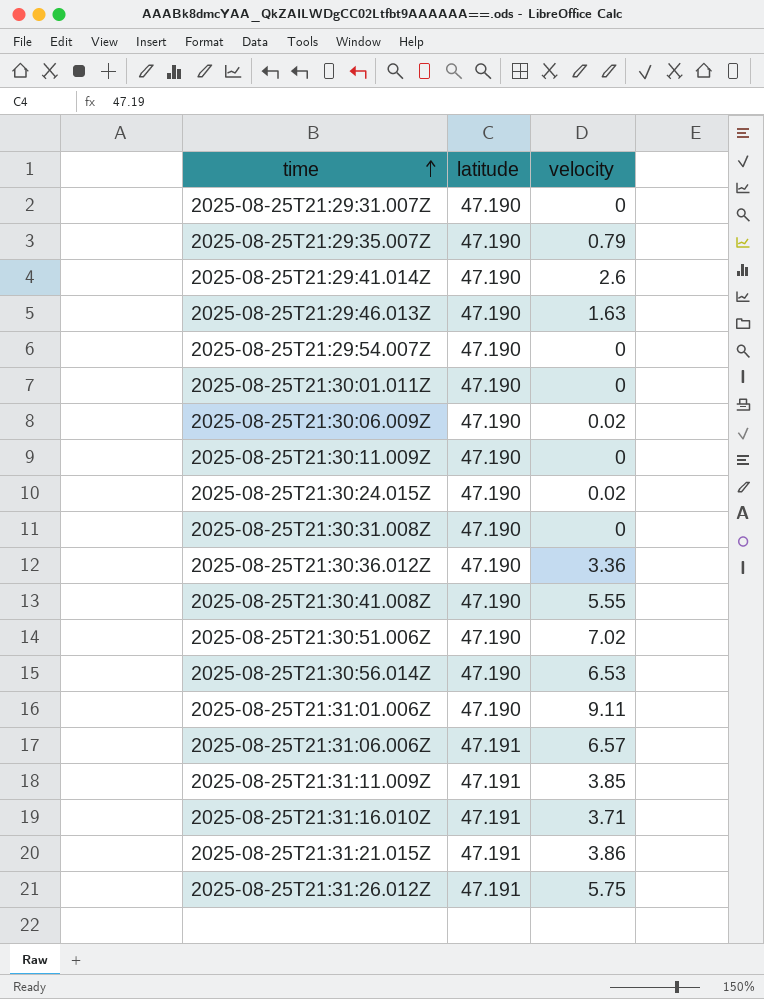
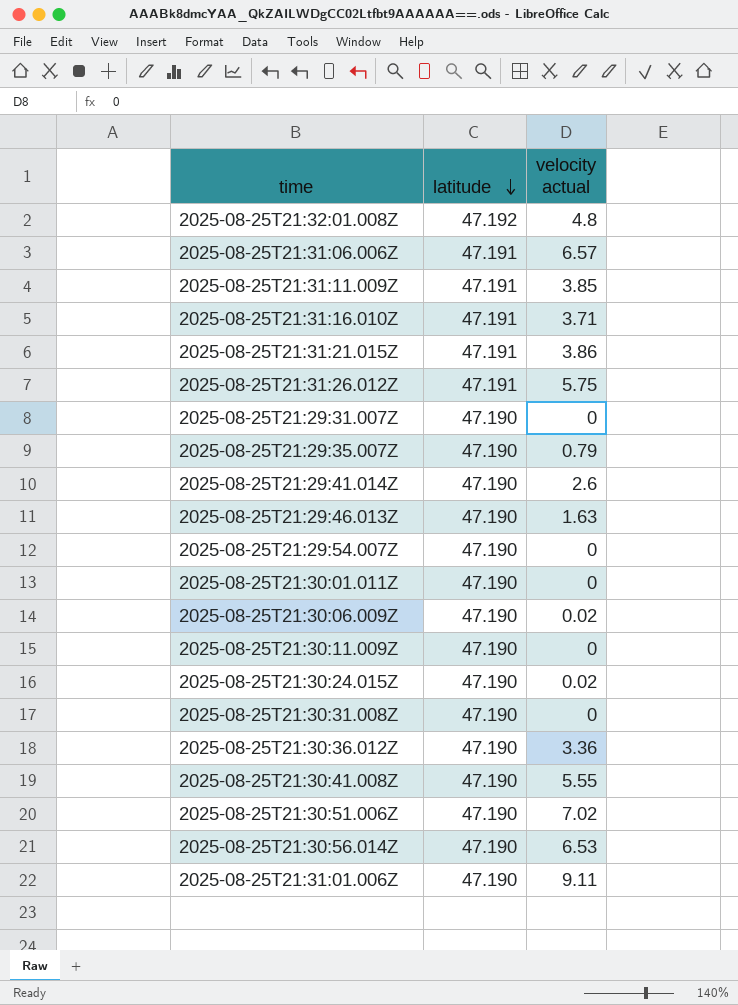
row order: time ascending -> latitude descending
column name: velocity -> velocity actual
row 2025-08-25T21:32:01.008Z: none -> 47.192 | 4.8

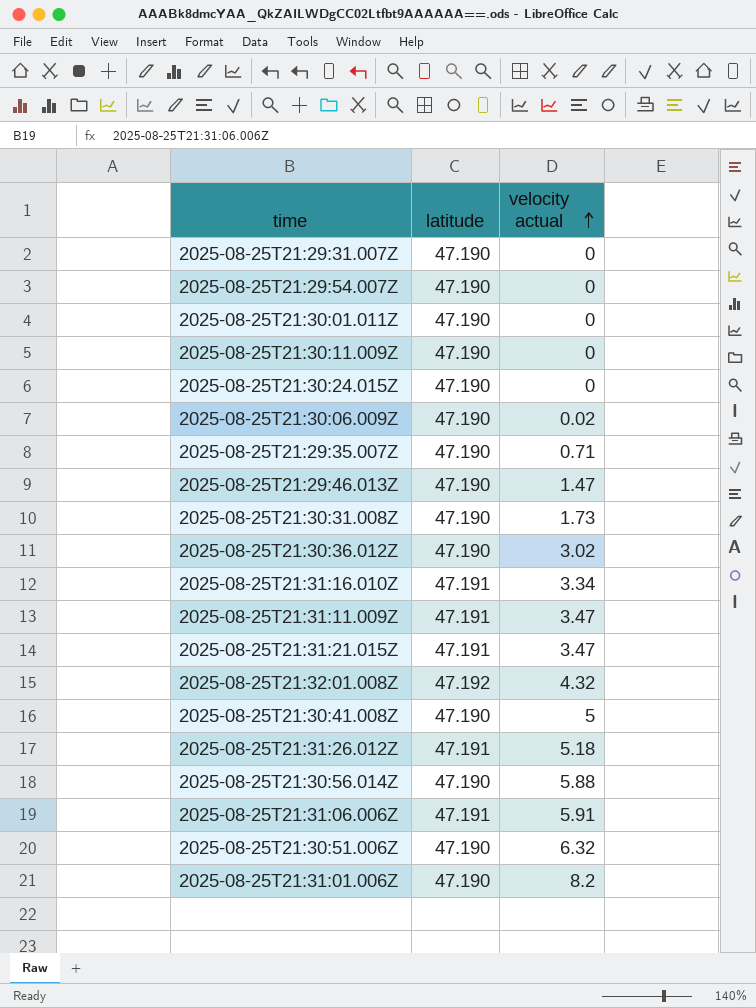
row order: latitude descending -> velocity actual ascending
row 2025-08-25T21:29:41.014Z: 47.190 | 2.6 -> none
2025-08-25T21:30:24.015Z | velocity actual: 0.02 -> 0
2025-08-25T21:29:35.007Z | velocity actual: 0.79 -> 0.71
2025-08-25T21:29:46.013Z | velocity actual: 1.63 -> 1.47
2025-08-25T21:30:31.008Z | velocity actual: 0 -> 1.73
2025-08-25T21:30:36.012Z | velocity actual: 3.36 -> 3.02
2025-08-25T21:31:16.010Z | velocity actual: 3.71 -> 3.34
2025-08-25T21:31:11.009Z | velocity actual: 3.85 -> 3.47
2025-08-25T21:31:21.015Z | velocity actual: 3.86 -> 3.47
2025-08-25T21:32:01.008Z | velocity actual: 4.8 -> 4.32
2025-08-25T21:30:41.008Z | velocity actual: 5.55 -> 5
2025-08-25T21:31:26.012Z | velocity actual: 5.75 -> 5.18
2025-08-25T21:30:56.014Z | velocity actual: 6.53 -> 5.88
2025-08-25T21:31:06.006Z | velocity actual: 6.57 -> 5.91
2025-08-25T21:30:51.006Z | velocity actual: 7.02 -> 6.32
2025-08-25T21:31:01.006Z | velocity actual: 9.11 -> 8.2

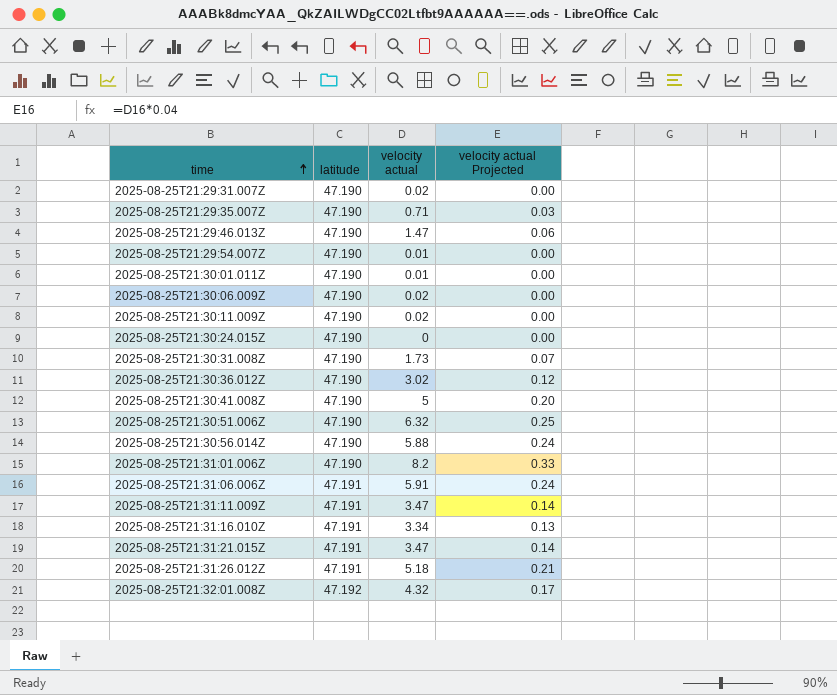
row order: velocity actual ascending -> time ascending
column velocity actual Projected | formula: none -> [velocity actual] * 0.04
2025-08-25T21:29:31.007Z | velocity actual: 0 -> 0.02
2025-08-25T21:29:54.007Z | velocity actual: 0 -> 0.01
2025-08-25T21:30:01.011Z | velocity actual: 0 -> 0.01
2025-08-25T21:30:11.009Z | velocity actual: 0 -> 0.02

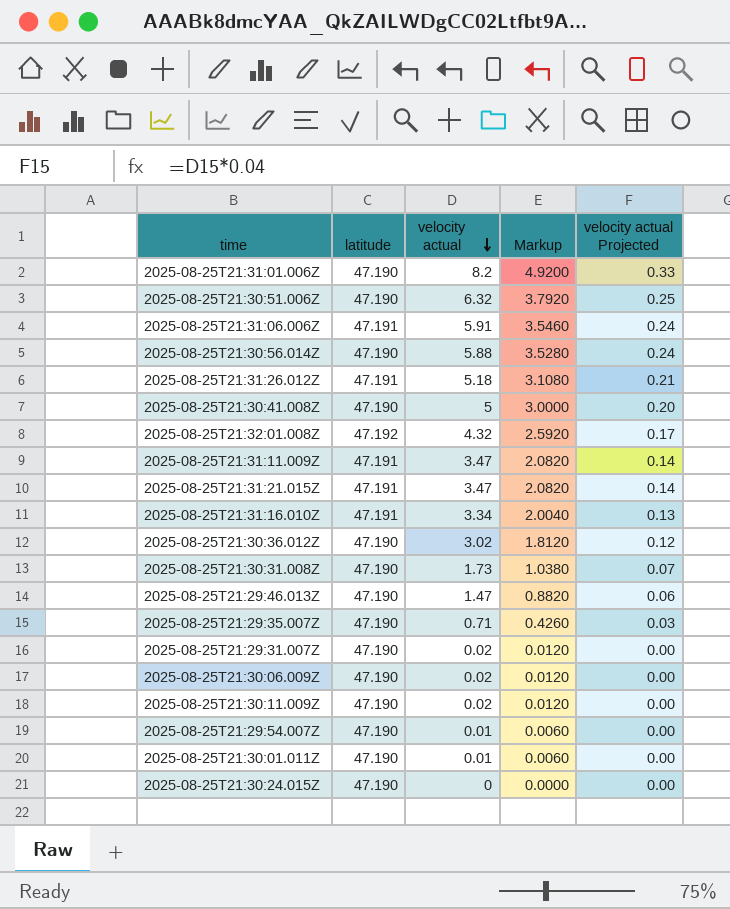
row order: time ascending -> velocity actual descending
column Markup | formula: none -> [velocity actual] * 0.6

